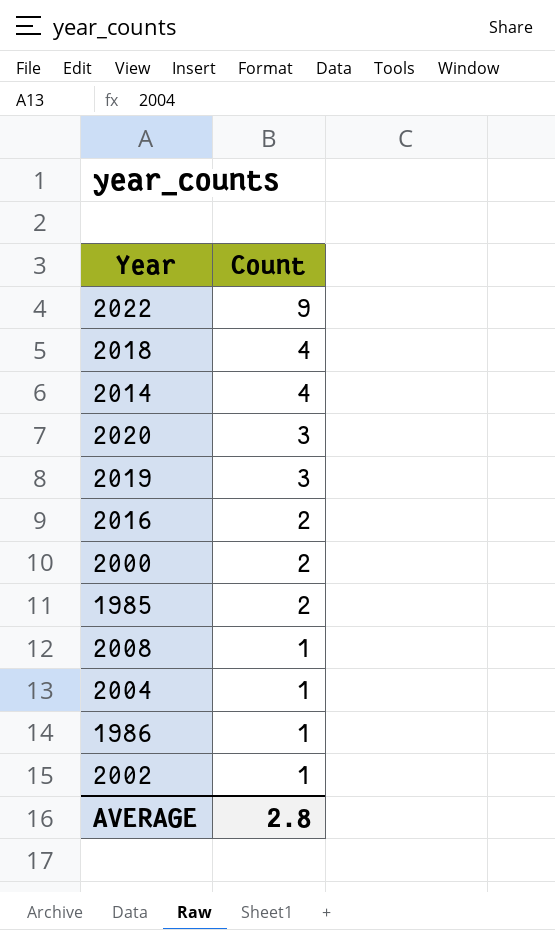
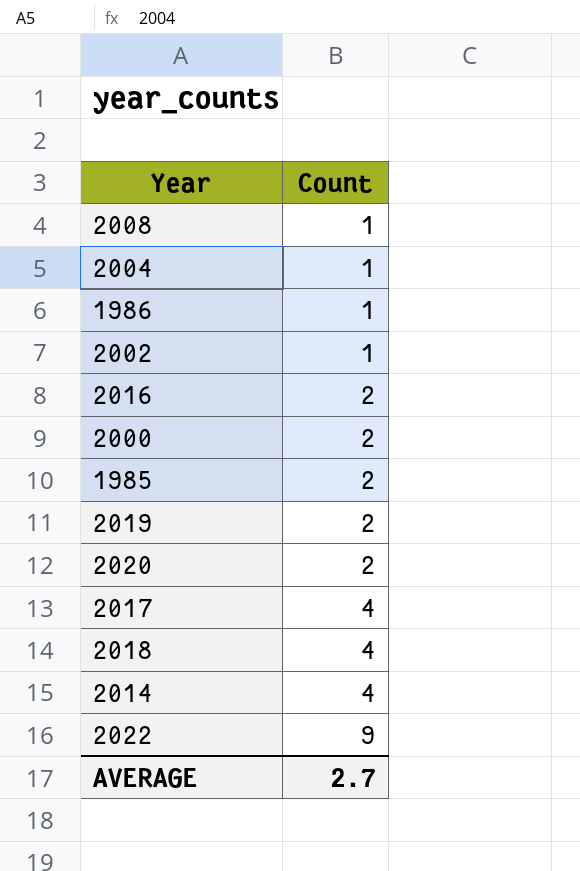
row order: Count descending -> Count ascending
2019 | Count: 3 -> 2
2020 | Count: 3 -> 2
row 2017: none -> 4
AVERAGE | Count: 2.8 -> 2.7

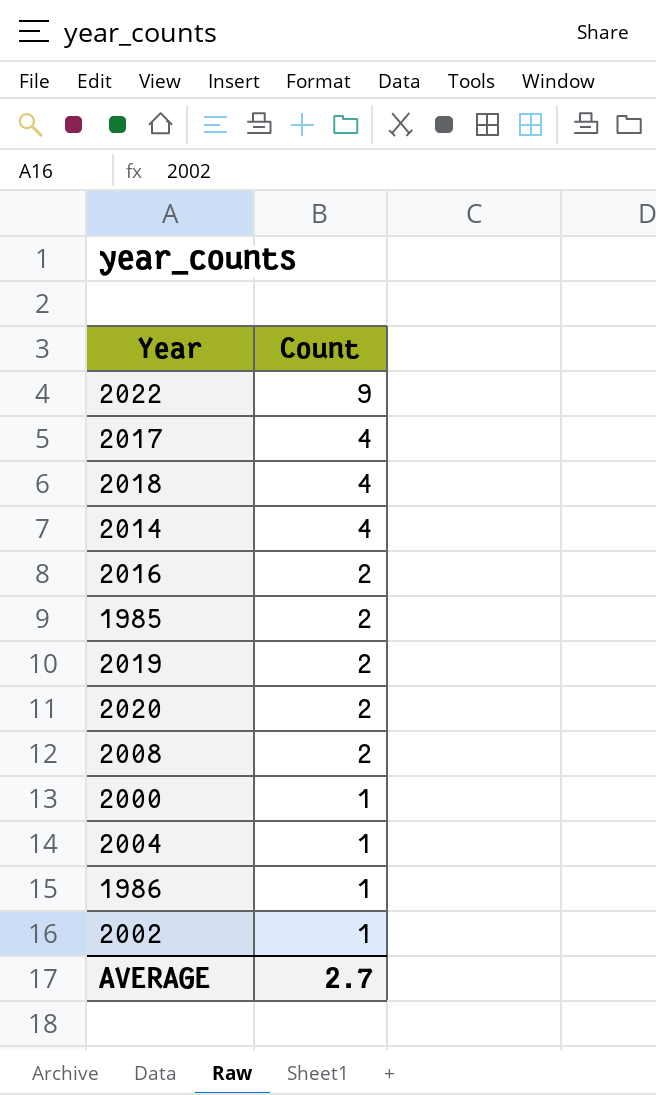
row order: Count ascending -> Count descending
2008 | Count: 1 -> 2
2000 | Count: 2 -> 1

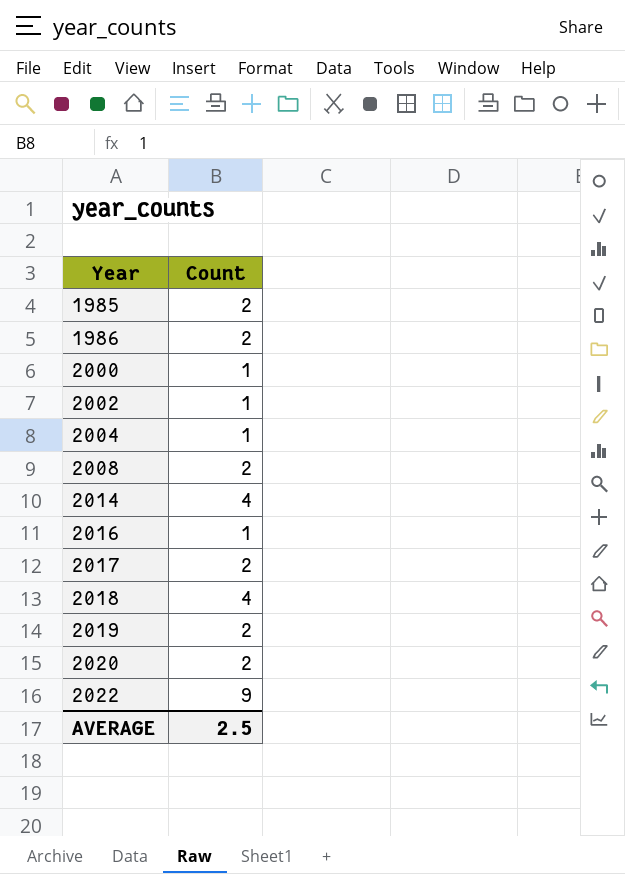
row order: Count descending -> Year ascending
1986 | Count: 1 -> 2
2016 | Count: 2 -> 1
2017 | Count: 4 -> 2
AVERAGE | Count: 2.7 -> 2.5

